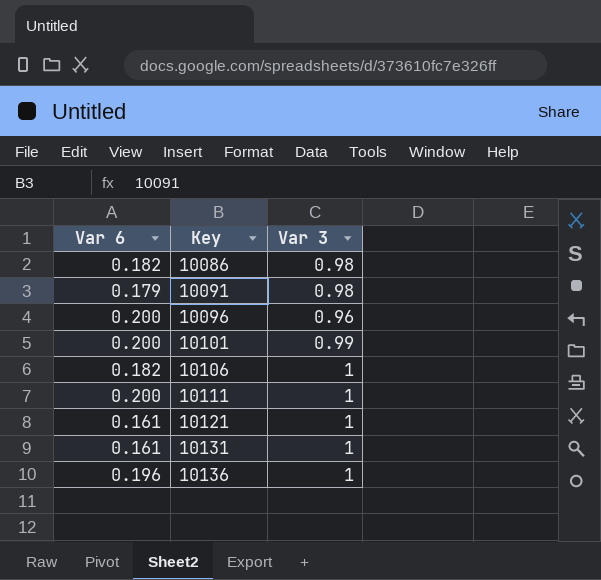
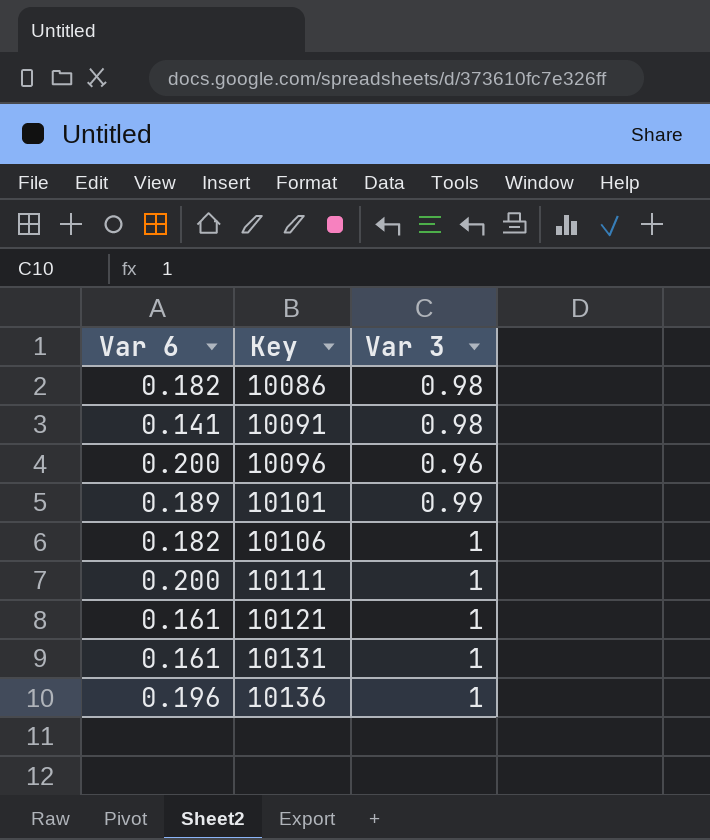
10091 | Var 6: 0.179 -> 0.141
10101 | Var 6: 0.200 -> 0.189

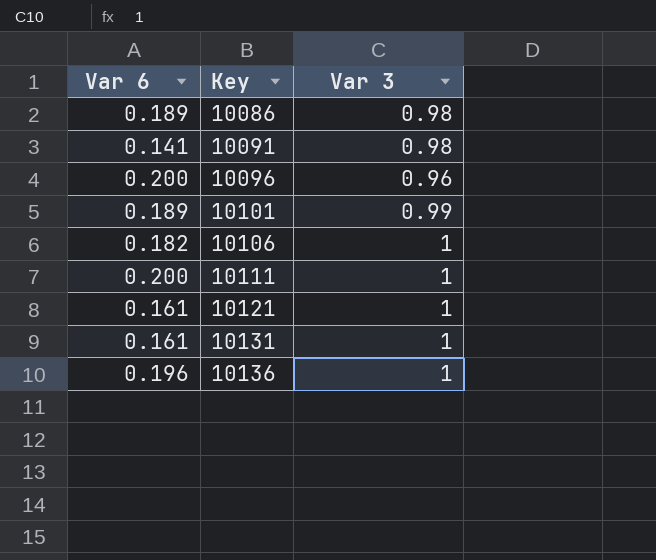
10086 | Var 6: 0.182 -> 0.189

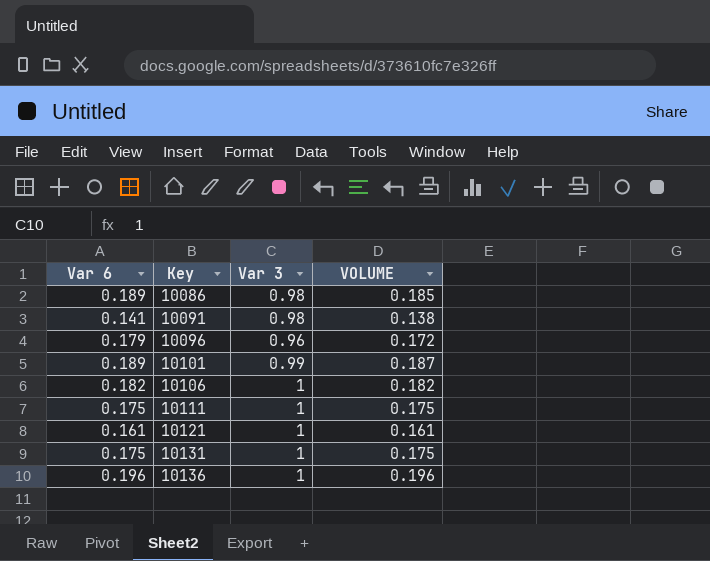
column VOLUME | formula: none -> [Var 6] * [Var 3]
10096 | Var 6: 0.200 -> 0.179
10111 | Var 6: 0.200 -> 0.175
10131 | Var 6: 0.161 -> 0.175

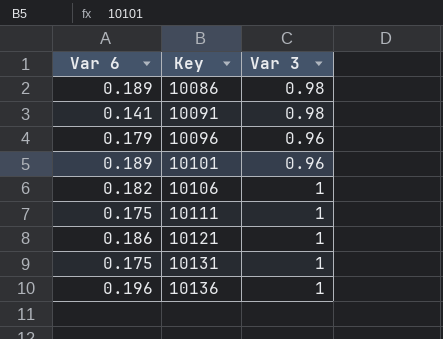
column VOLUME | formula: [Var 6] * [Var 3] -> none
10101 | Var 3: 0.99 -> 0.96
10121 | Var 6: 0.161 -> 0.186

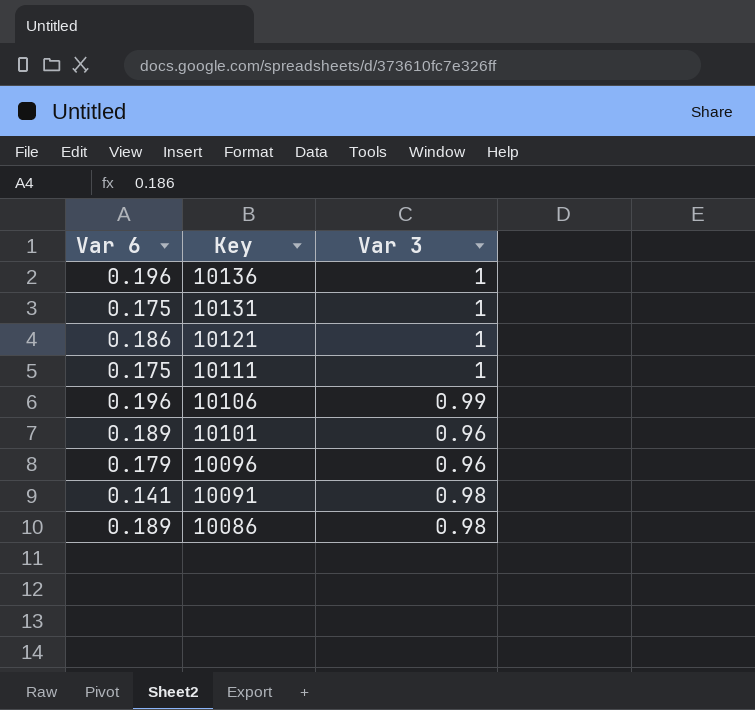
row order: Key ascending -> Key descending
10106 | Var 6: 0.182 -> 0.196
10106 | Var 3: 1 -> 0.99

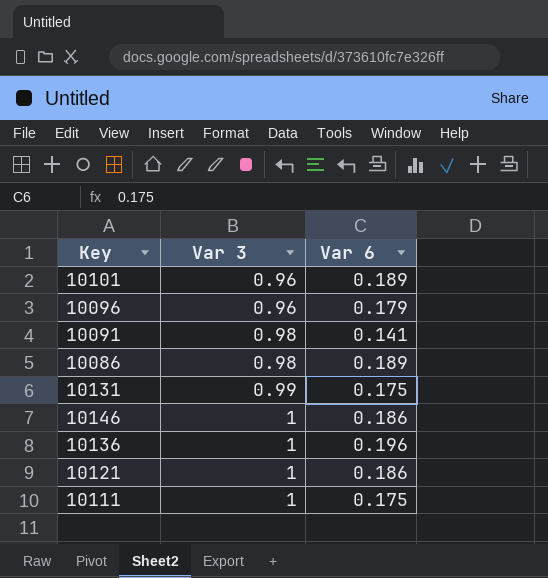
row order: Key descending -> Var 3 ascending
column Var 6 | position: 1 -> 3
row 10106: 0.196 | 0.99 -> none
10131 | Var 3: 1 -> 0.99
row 10146: none -> 1 | 0.186

